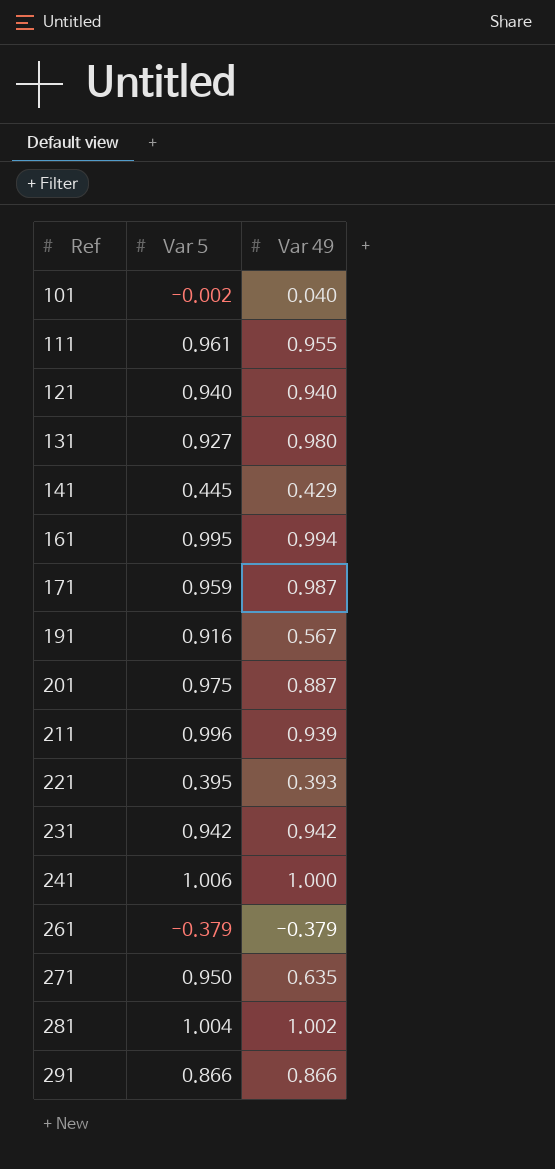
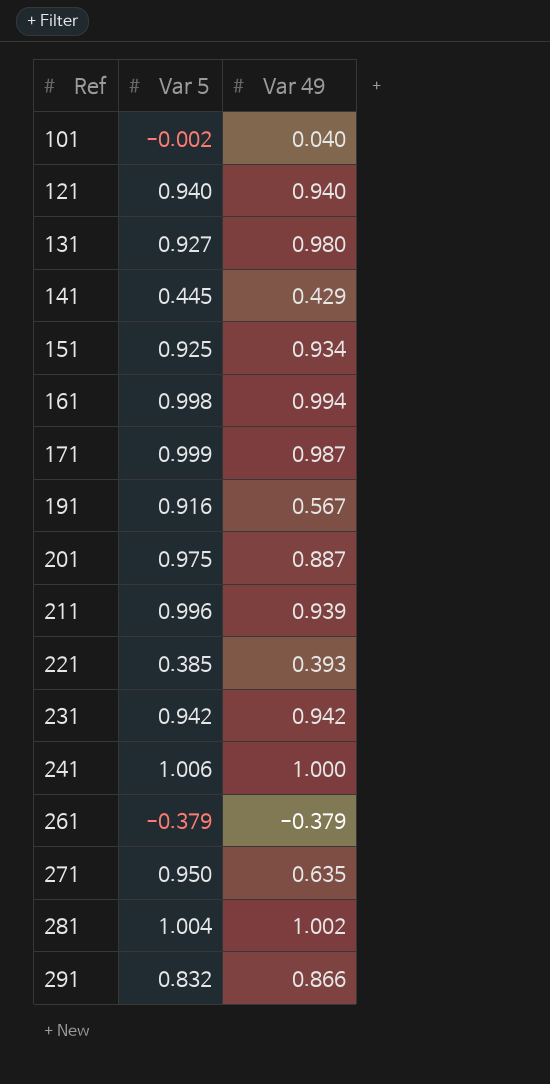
row 111: 0.961 | 0.955 -> none
row 151: none -> 0.925 | 0.934
161 | Var 5: 0.995 -> 0.998
171 | Var 5: 0.959 -> 0.999
221 | Var 5: 0.395 -> 0.385
291 | Var 5: 0.866 -> 0.832

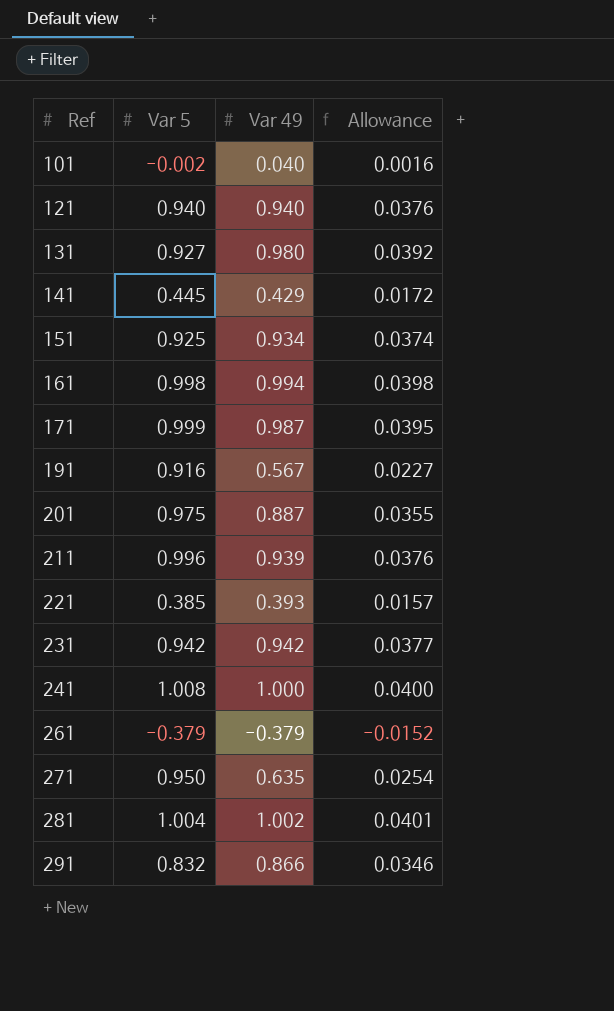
column Allowance | formula: none -> [Var 49] * 0.04
241 | Var 5: 1.006 -> 1.008

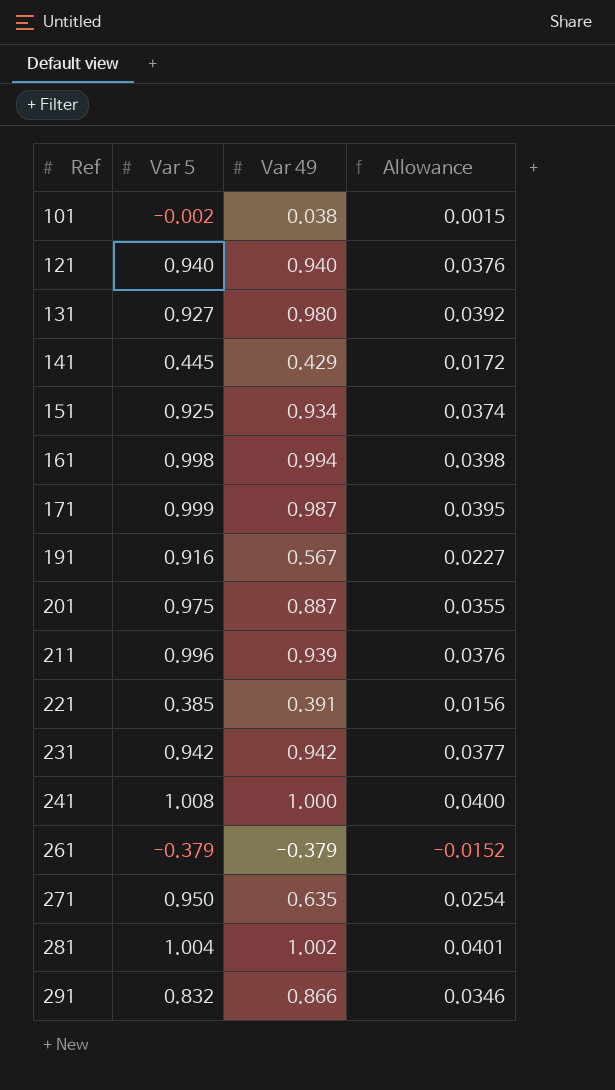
101 | Var 49: 0.040 -> 0.038
101 | Allowance: 0.0016 -> 0.0015
221 | Var 49: 0.393 -> 0.391
221 | Allowance: 0.0157 -> 0.0156

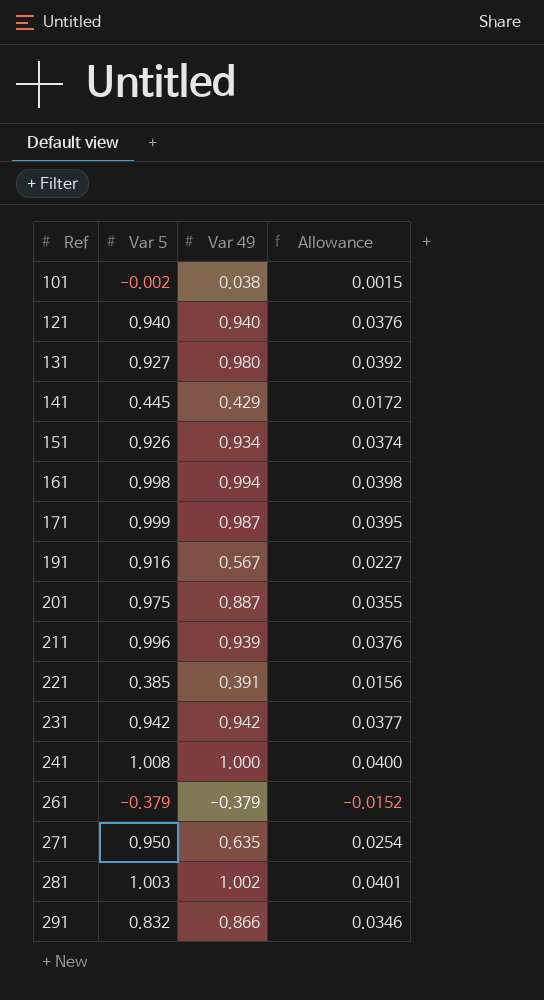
151 | Var 5: 0.925 -> 0.926
281 | Var 5: 1.004 -> 1.003

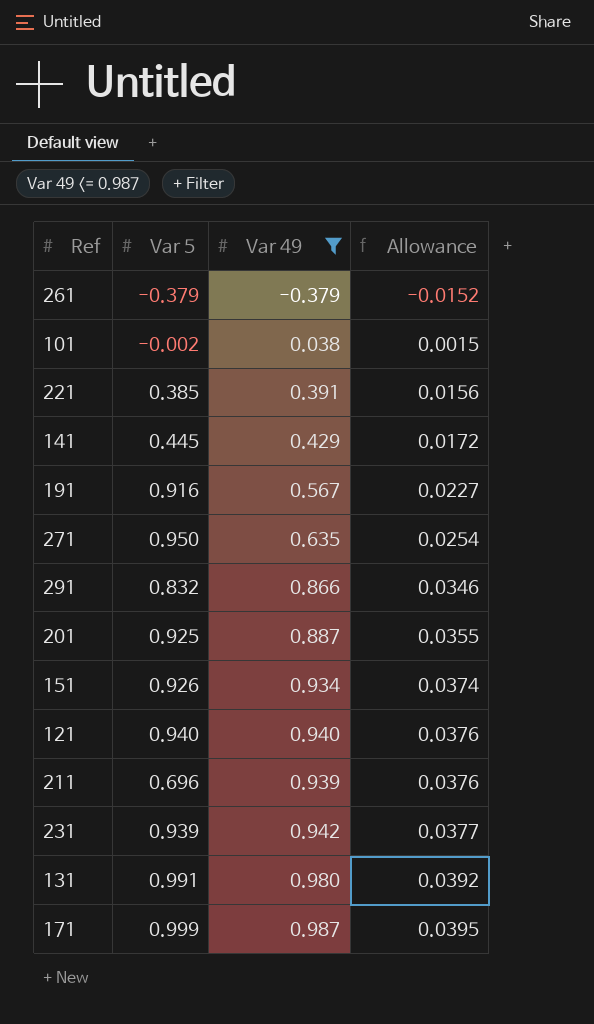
filter: none -> Var 49 <= 0.987
row order: Ref ascending -> Allowance ascending
201 | Var 5: 0.975 -> 0.925
211 | Var 5: 0.996 -> 0.696
231 | Var 5: 0.942 -> 0.939
131 | Var 5: 0.927 -> 0.991

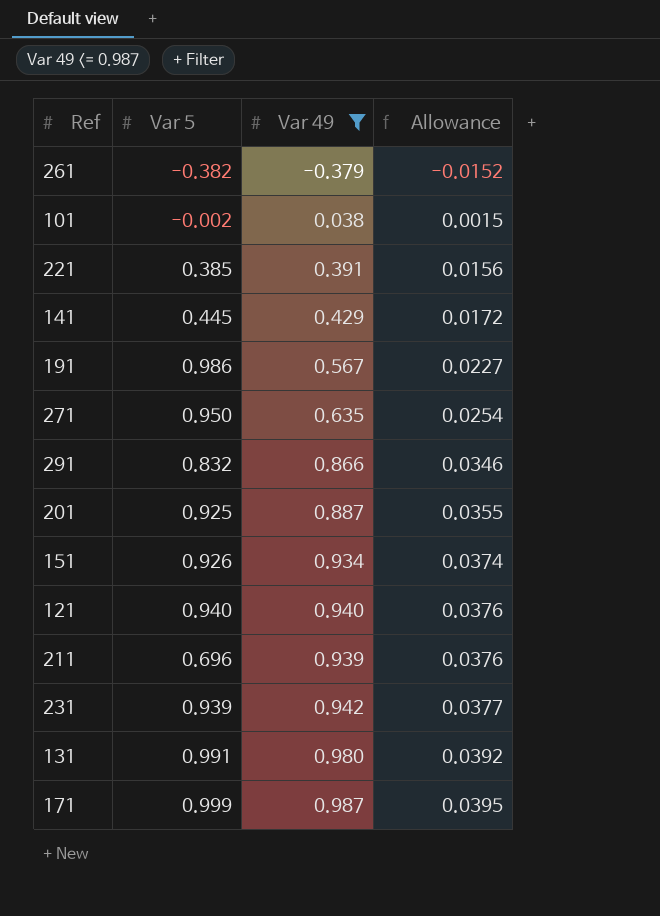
261 | Var 5: -0.379 -> -0.382
191 | Var 5: 0.916 -> 0.986

